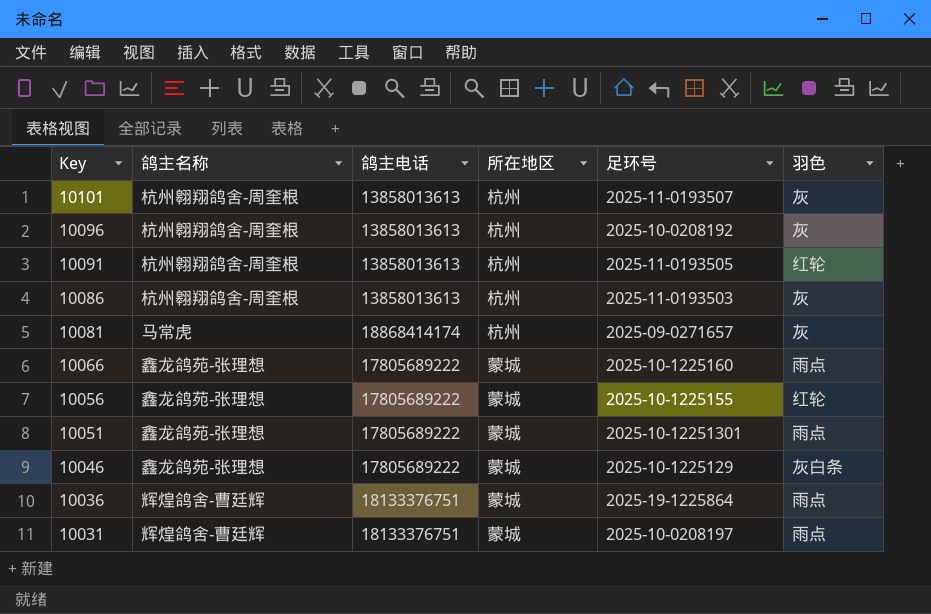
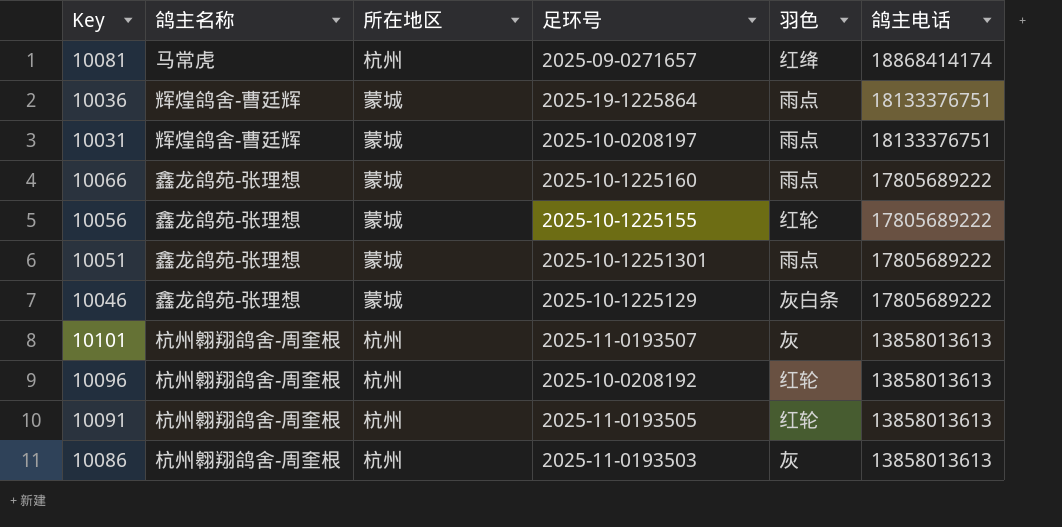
row order: Key descending -> 鸽主电话 descending
column 鸽主电话 | position: 3 -> 6
10081 | 羽色: 灰 -> 红绛
10096 | 羽色: 灰 -> 红轮

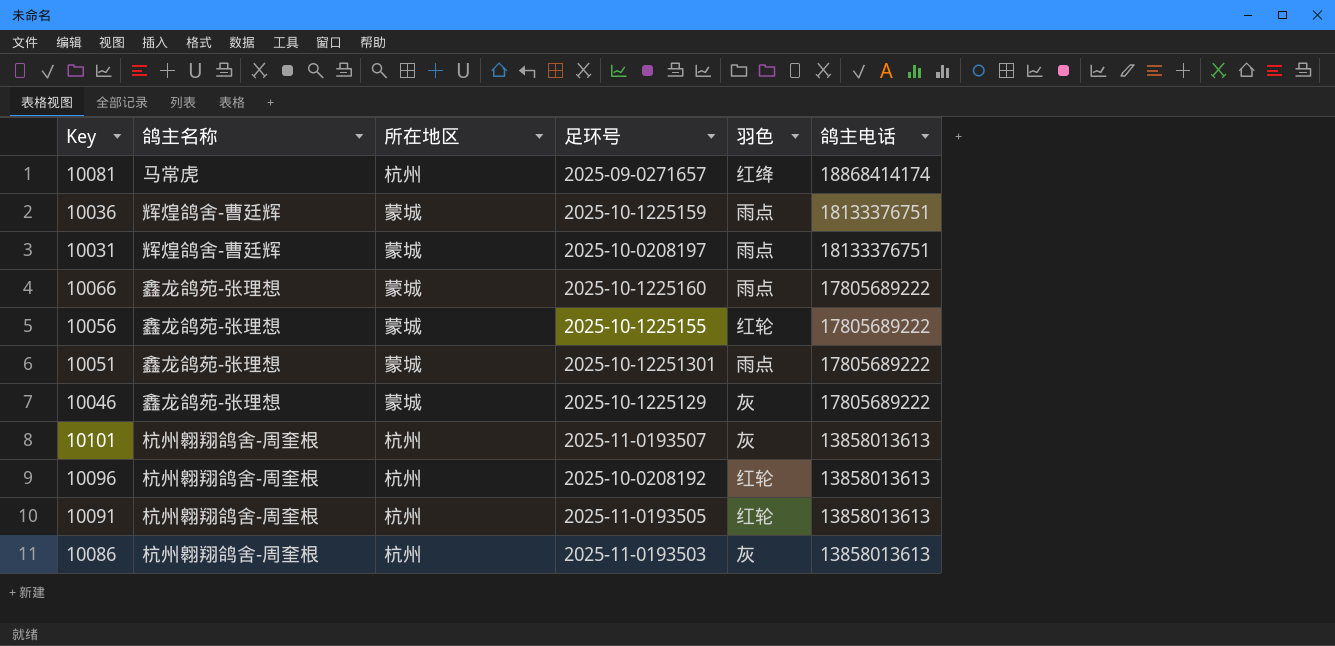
10036 | 足环号: 2025-19-1225864 -> 2025-10-1225159
10046 | 羽色: 灰白条 -> 灰

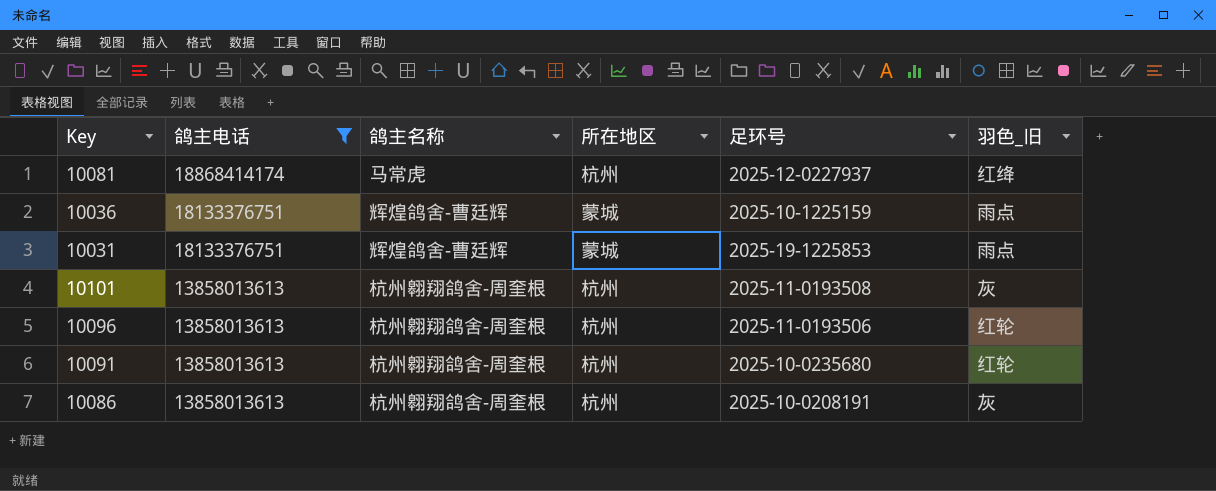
filter: none -> 鸽主电话 != 17805689222
column 鸽主电话 | position: 6 -> 2
column name: 羽色 -> 羽色_旧
10081 | 足环号: 2025-09-0271657 -> 2025-12-0227937
10031 | 足环号: 2025-10-0208197 -> 2025-19-1225853
10101 | 足环号: 2025-11-0193507 -> 2025-11-0193508
10096 | 足环号: 2025-10-0208192 -> 2025-11-0193506
10091 | 足环号: 2025-11-0193505 -> 2025-10-0235680
10086 | 足环号: 2025-11-0193503 -> 2025-10-0208191

